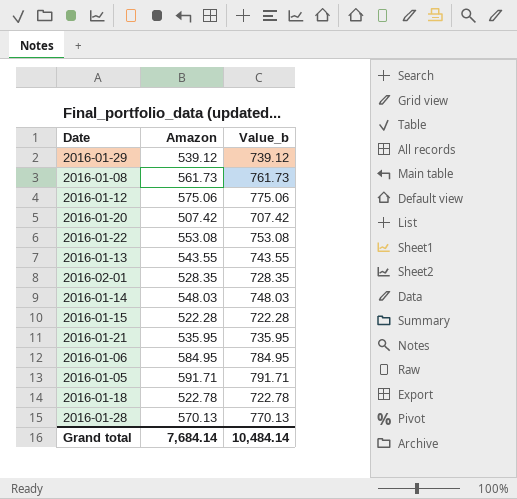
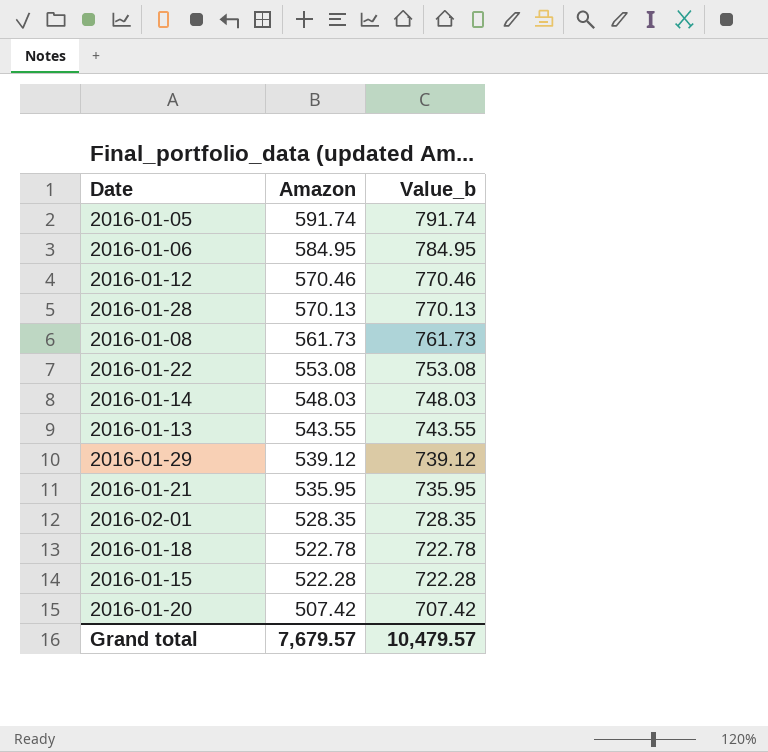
row order: none -> Amazon descending
2016-01-05 | Amazon: 591.71 -> 591.74
2016-01-05 | Value_b: 791.71 -> 791.74
2016-01-12 | Amazon: 575.06 -> 570.46
2016-01-12 | Value_b: 775.06 -> 770.46
Grand total | Amazon: 7,684.14 -> 7,679.57
Grand total | Value_b: 10,484.14 -> 10,479.57

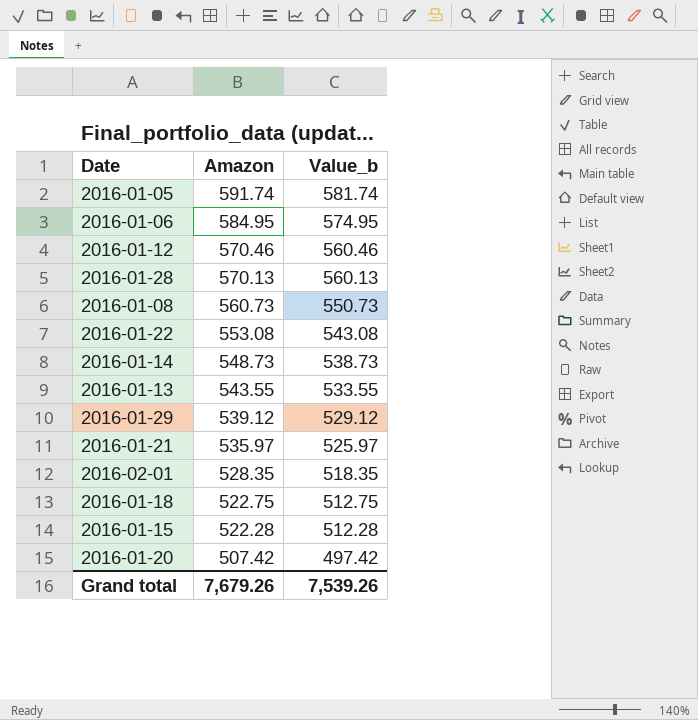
column Value_b | formula: [Amazon] + 200 -> [Amazon] - 10
2016-01-08 | Amazon: 561.73 -> 560.73
2016-01-14 | Amazon: 548.03 -> 548.73
2016-01-21 | Amazon: 535.95 -> 535.97
2016-01-18 | Amazon: 522.78 -> 522.75
Grand total | Amazon: 7,679.57 -> 7,679.26
Grand total | Value_b: 10,479.57 -> 7,539.26

